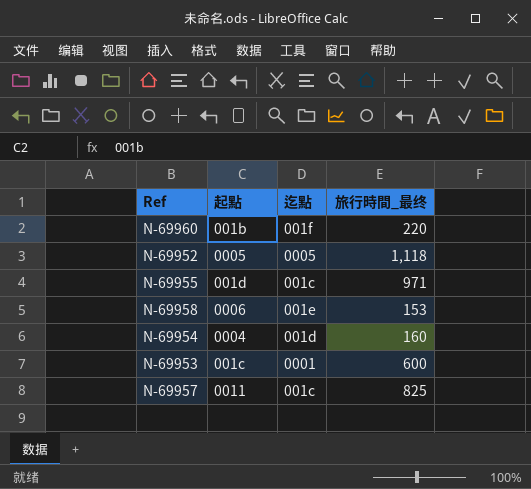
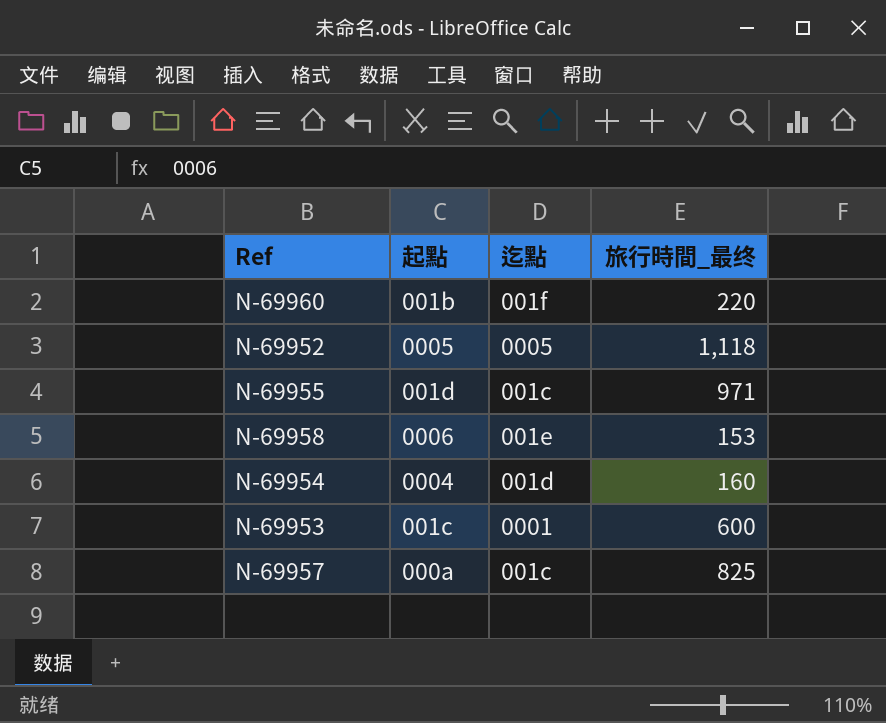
N-69957 | 起點: 0011 -> 000a

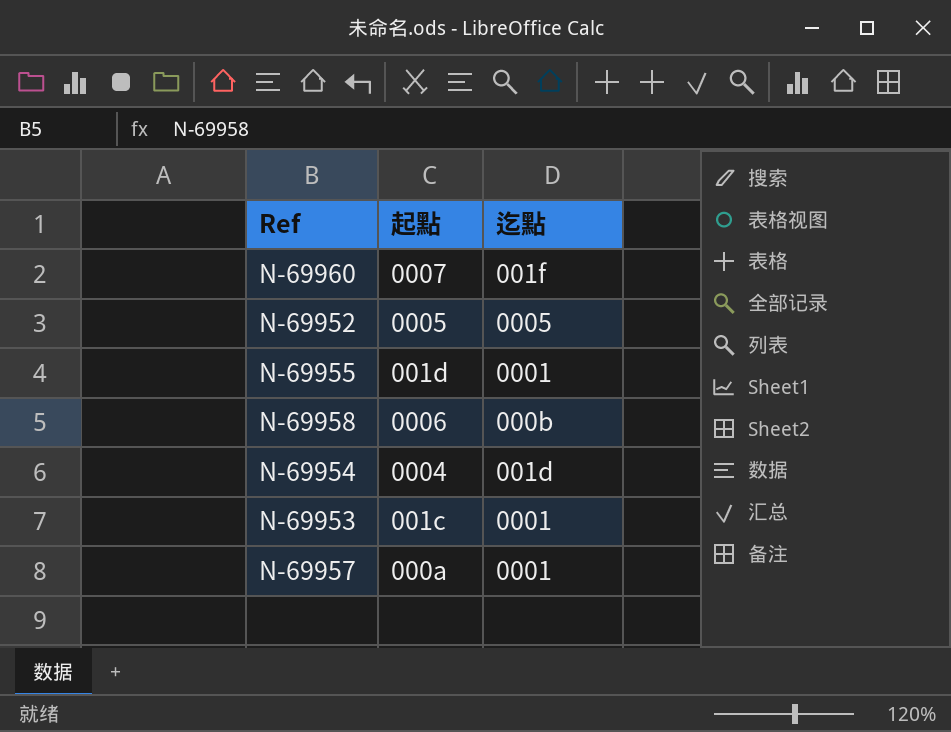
column 旅行時間_最终 | position: 4 -> none
N-69960 | 起點: 001b -> 0007
N-69955 | 迄點: 001c -> 0001
N-69958 | 迄點: 001e -> 000b
N-69957 | 迄點: 001c -> 0001

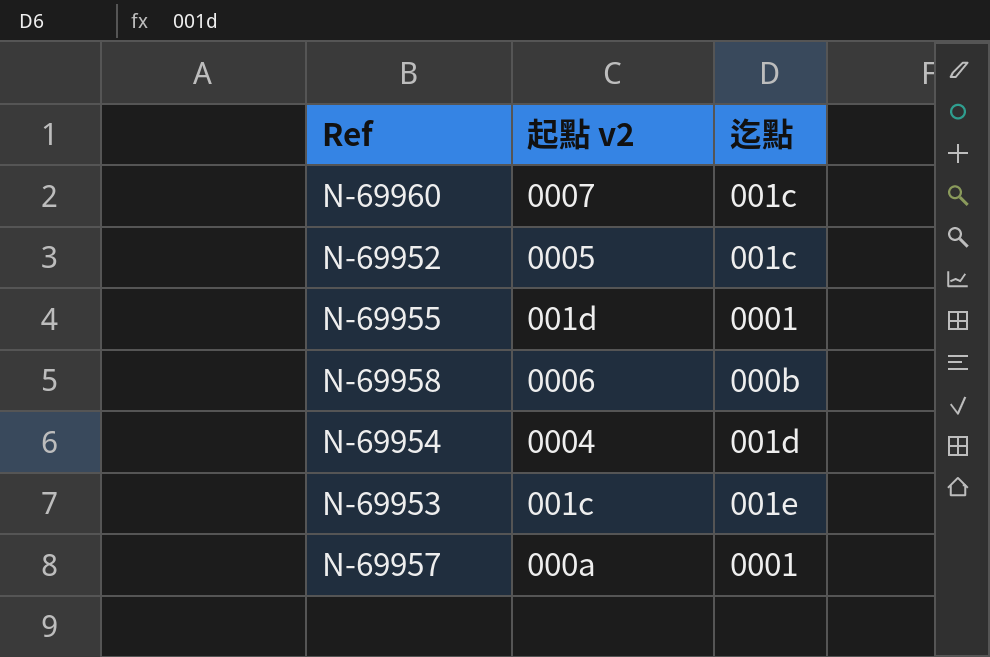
column name: 起點 -> 起點 v2
N-69960 | 迄點: 001f -> 001c
N-69952 | 迄點: 0005 -> 001c
N-69953 | 迄點: 0001 -> 001e

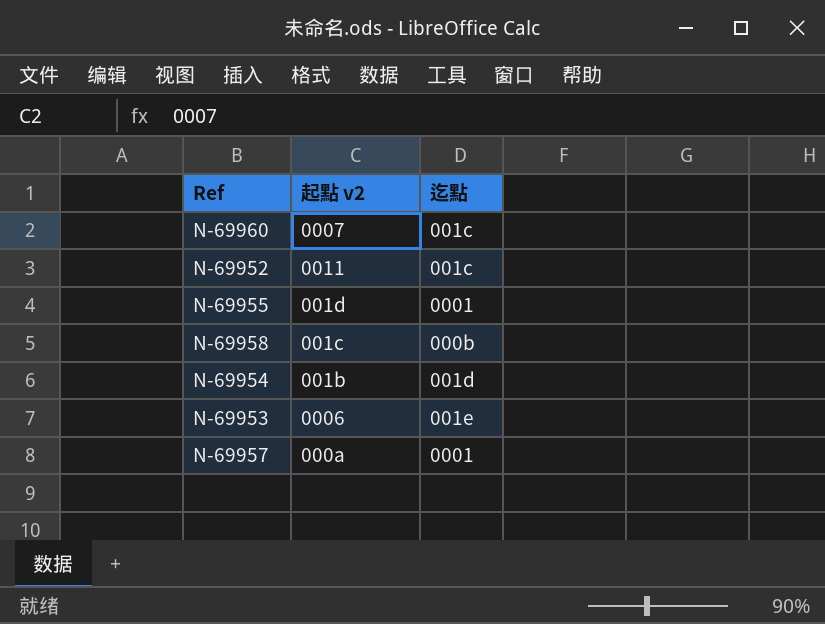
N-69952 | 起點 v2: 0005 -> 0011
N-69958 | 起點 v2: 0006 -> 001c
N-69954 | 起點 v2: 0004 -> 001b
N-69953 | 起點 v2: 001c -> 0006

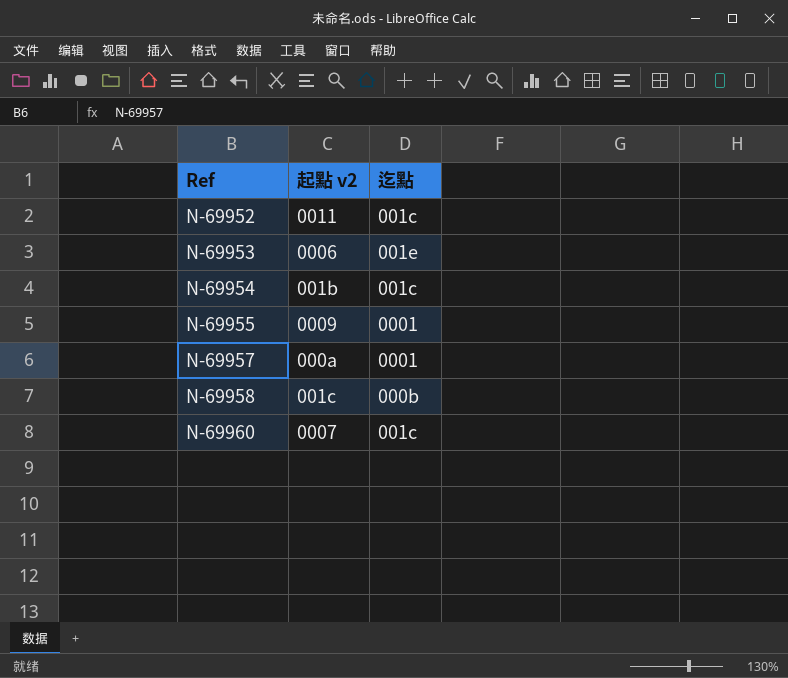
row order: none -> Ref ascending
N-69954 | 迄點: 001d -> 001c
N-69955 | 起點 v2: 001d -> 0009

